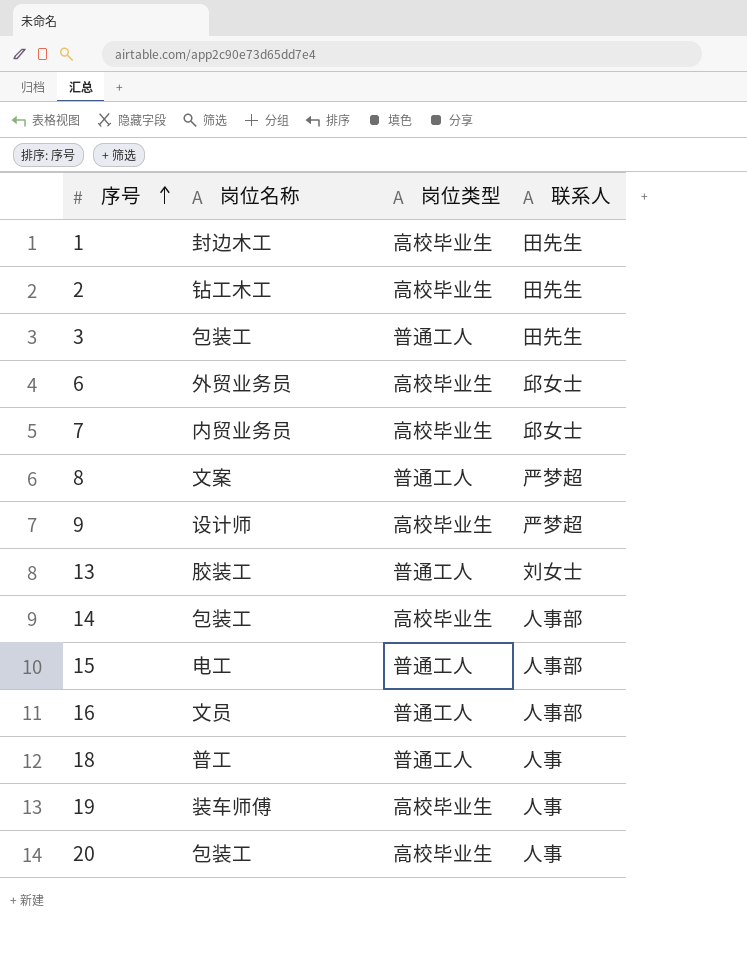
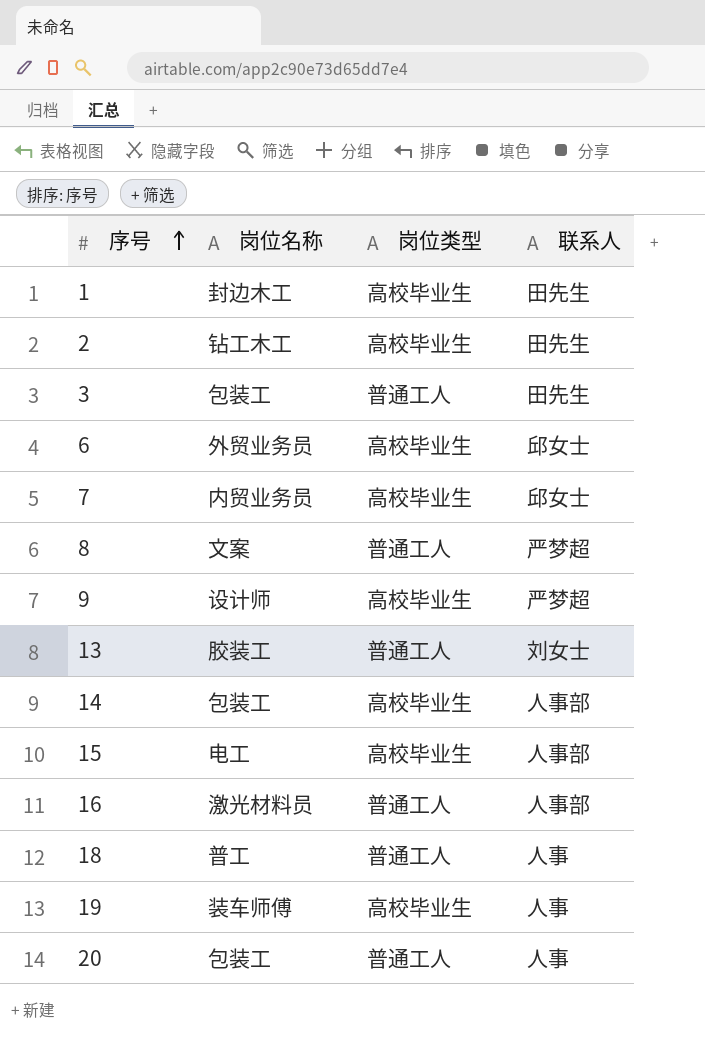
15 | 岗位类型: 普通工人 -> 高校毕业生
16 | 岗位名称: 文员 -> 激光材料员
20 | 岗位类型: 高校毕业生 -> 普通工人

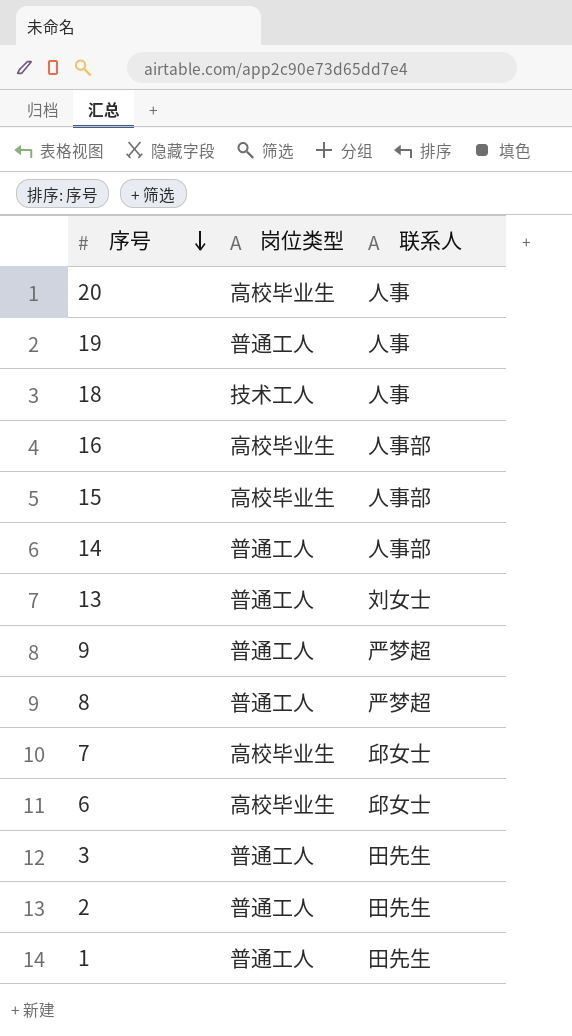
row order: 序号 ascending -> 序号 descending
column 岗位名称 | position: 2 -> none
20 | 岗位类型: 普通工人 -> 高校毕业生
19 | 岗位类型: 高校毕业生 -> 普通工人
18 | 岗位类型: 普通工人 -> 技术工人
16 | 岗位类型: 普通工人 -> 高校毕业生
14 | 岗位类型: 高校毕业生 -> 普通工人
9 | 岗位类型: 高校毕业生 -> 普通工人
2 | 岗位类型: 高校毕业生 -> 普通工人
1 | 岗位类型: 高校毕业生 -> 普通工人

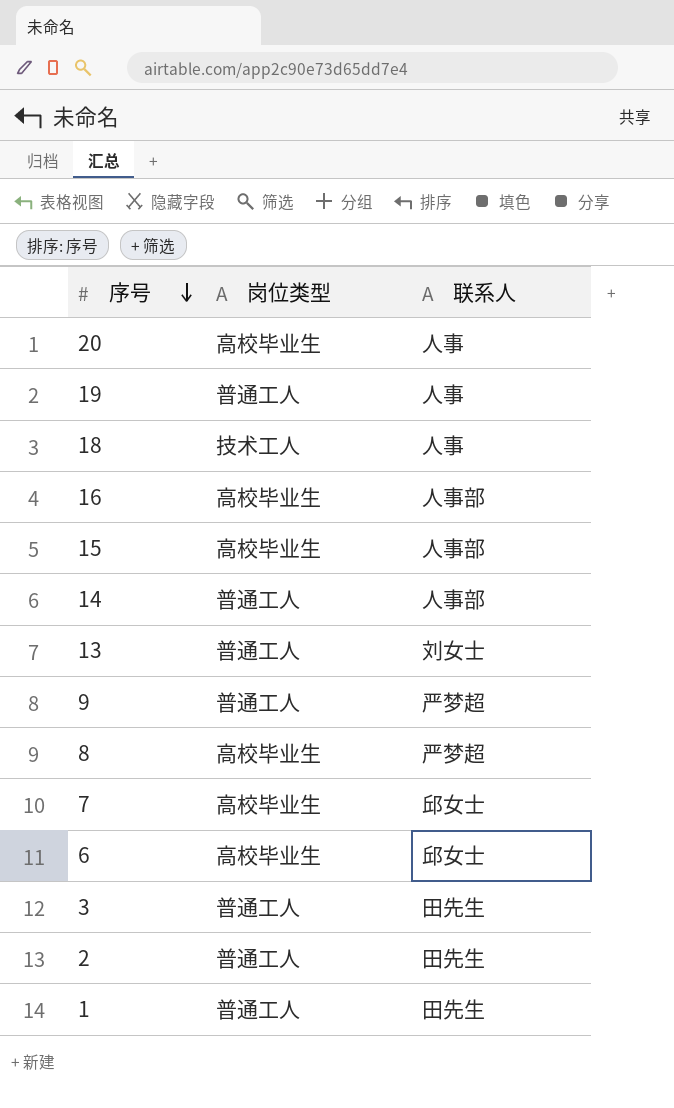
8 | 岗位类型: 普通工人 -> 高校毕业生

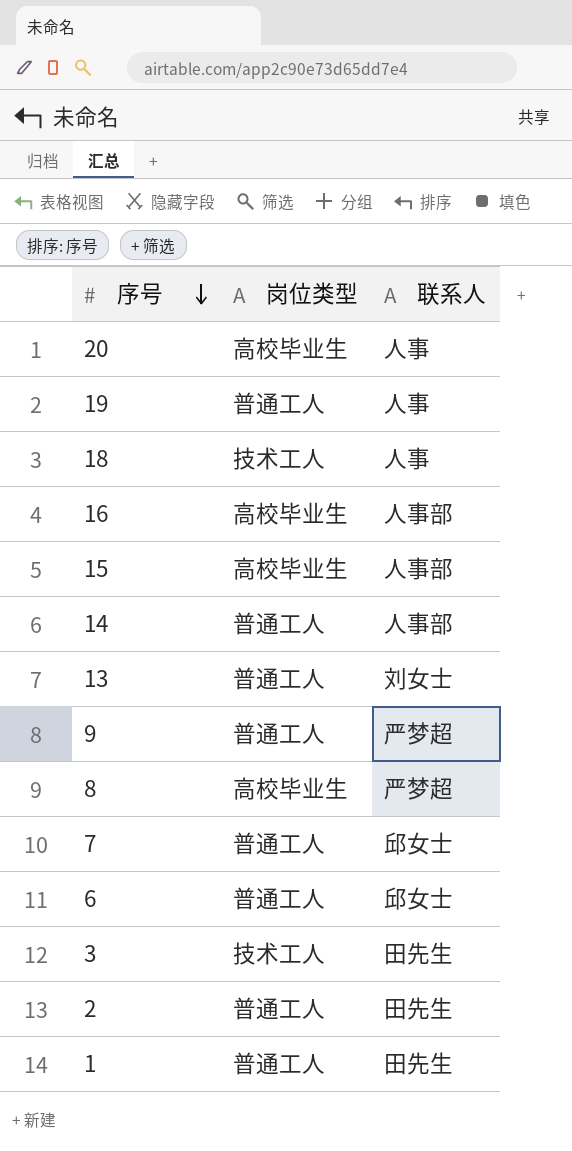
7 | 岗位类型: 高校毕业生 -> 普通工人
6 | 岗位类型: 高校毕业生 -> 普通工人
3 | 岗位类型: 普通工人 -> 技术工人

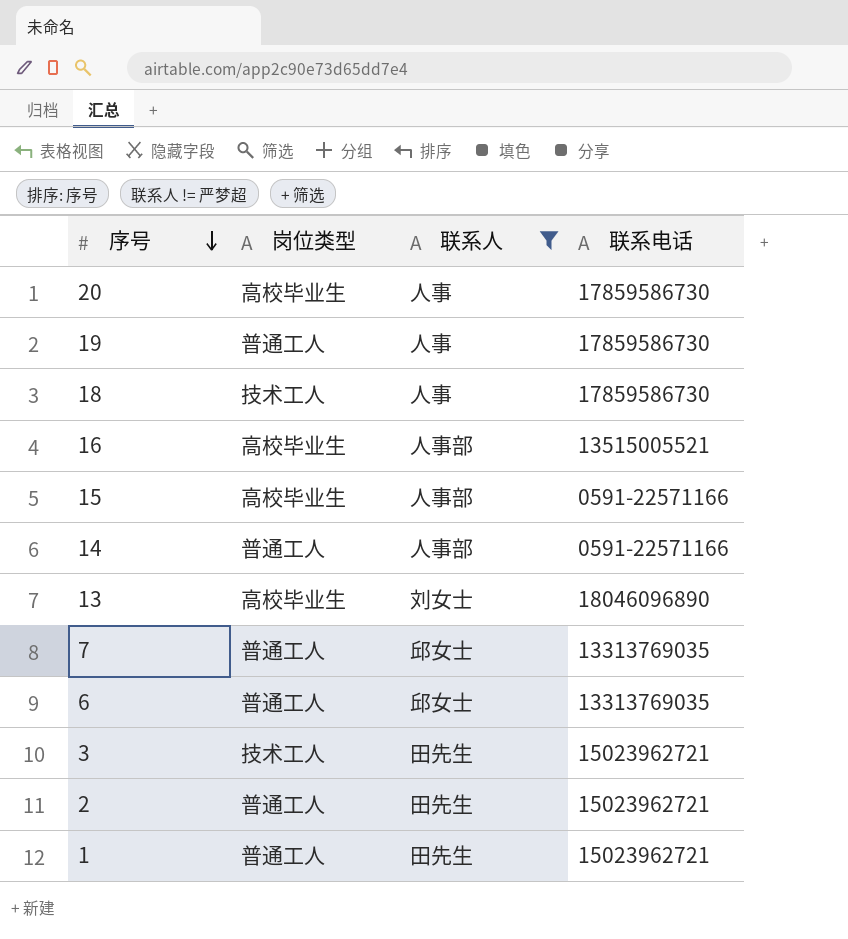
filter: none -> 联系人 != 严梦超
column 联系电话 | position: none -> 4
13 | 岗位类型: 普通工人 -> 高校毕业生

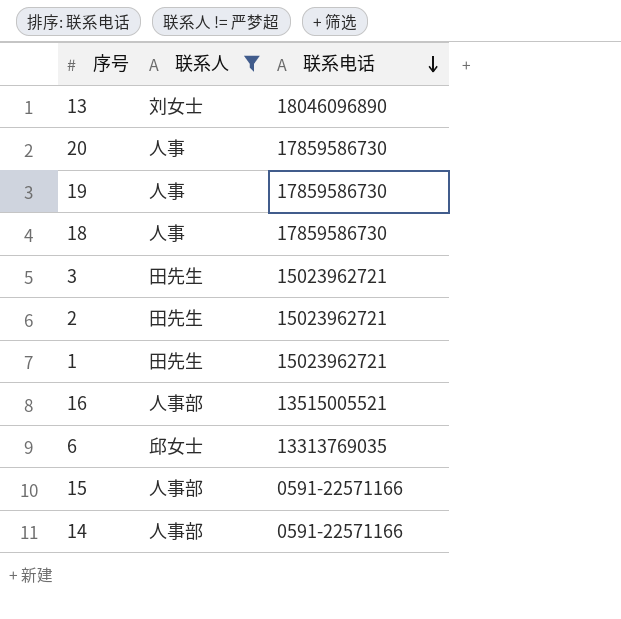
row order: 序号 descending -> 联系电话 descending
column 岗位类型 | position: 2 -> none
row 7: 普通工人 | 邱女士 | 13313769035 -> none

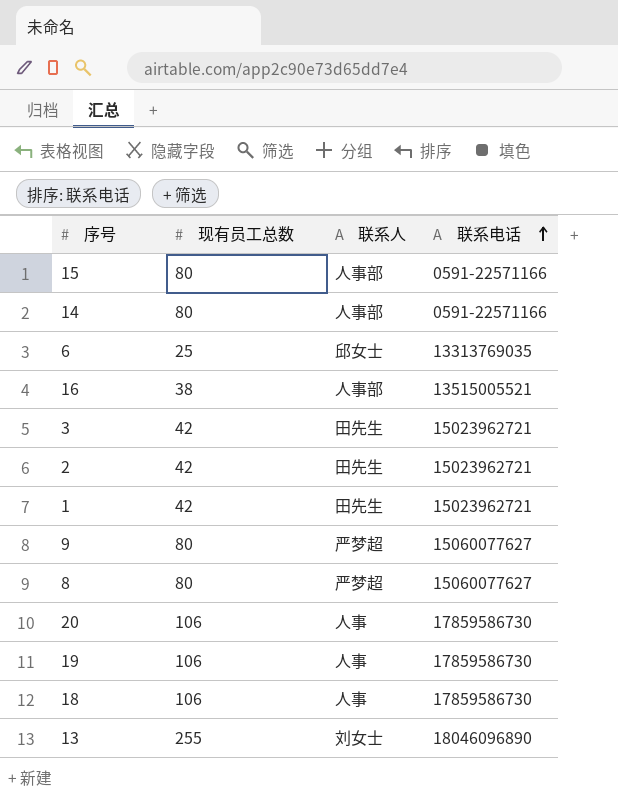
filter: 联系人 != 严梦超 -> none
row order: 联系电话 descending -> 联系电话 ascending
column 现有员工总数 | position: none -> 2

